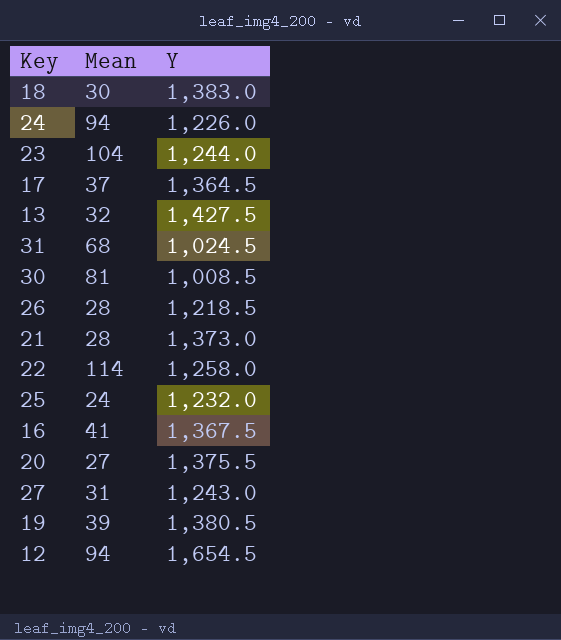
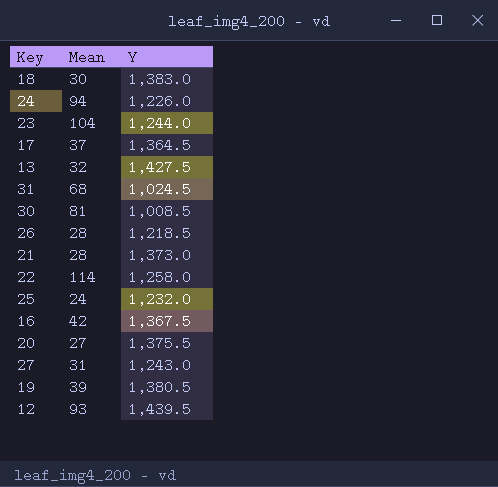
16 | Mean: 41 -> 42
12 | Mean: 94 -> 93
12 | Y: 1,654.5 -> 1,439.5

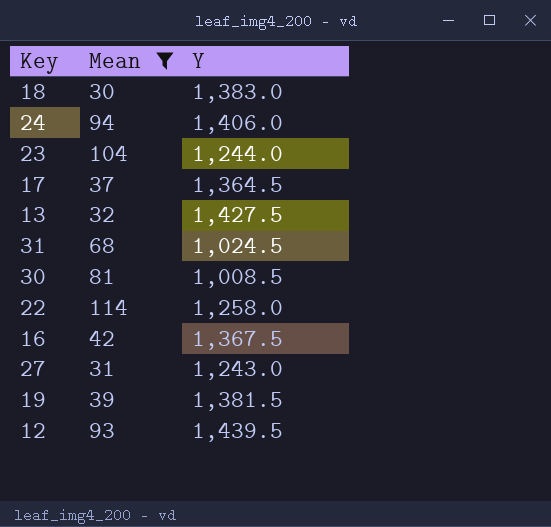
filter: none -> Mean >= 30
24 | Y: 1,226.0 -> 1,406.0
19 | Y: 1,380.5 -> 1,381.5

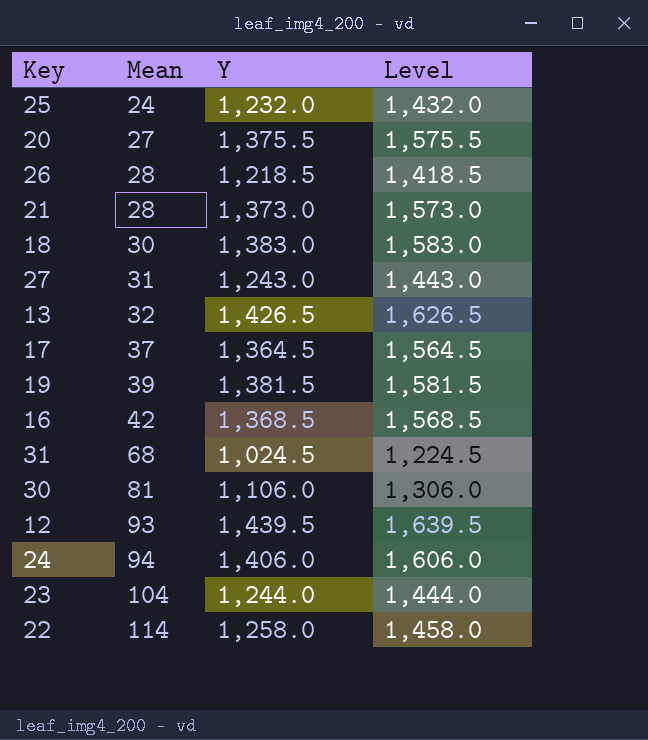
filter: Mean >= 30 -> none
row order: none -> Mean ascending
column Level | formula: none -> [Y] + 200
13 | Y: 1,427.5 -> 1,426.5
16 | Y: 1,367.5 -> 1,368.5
30 | Y: 1,008.5 -> 1,106.0

